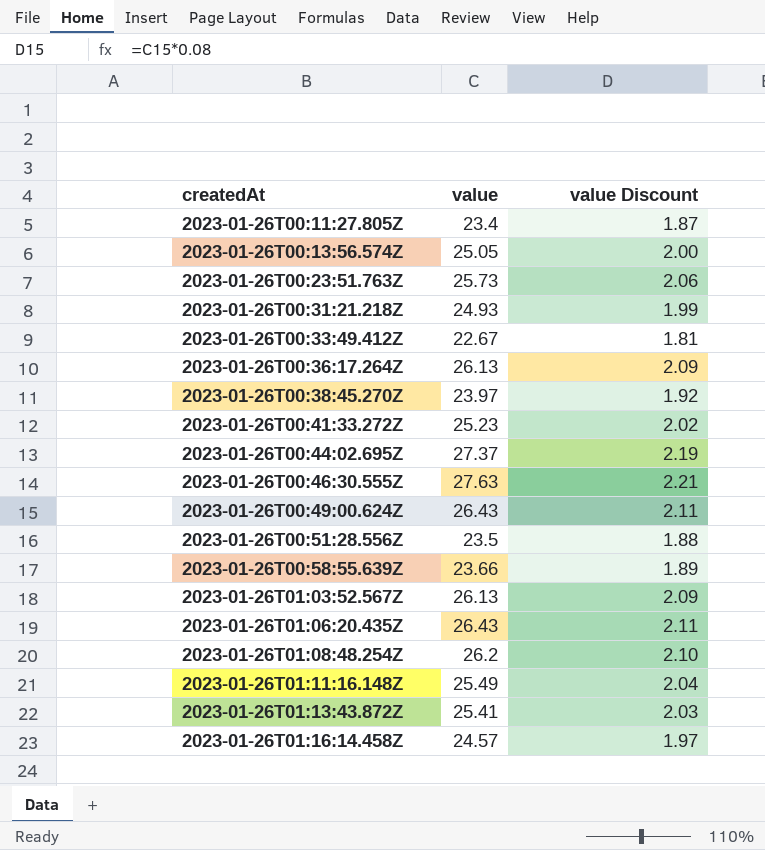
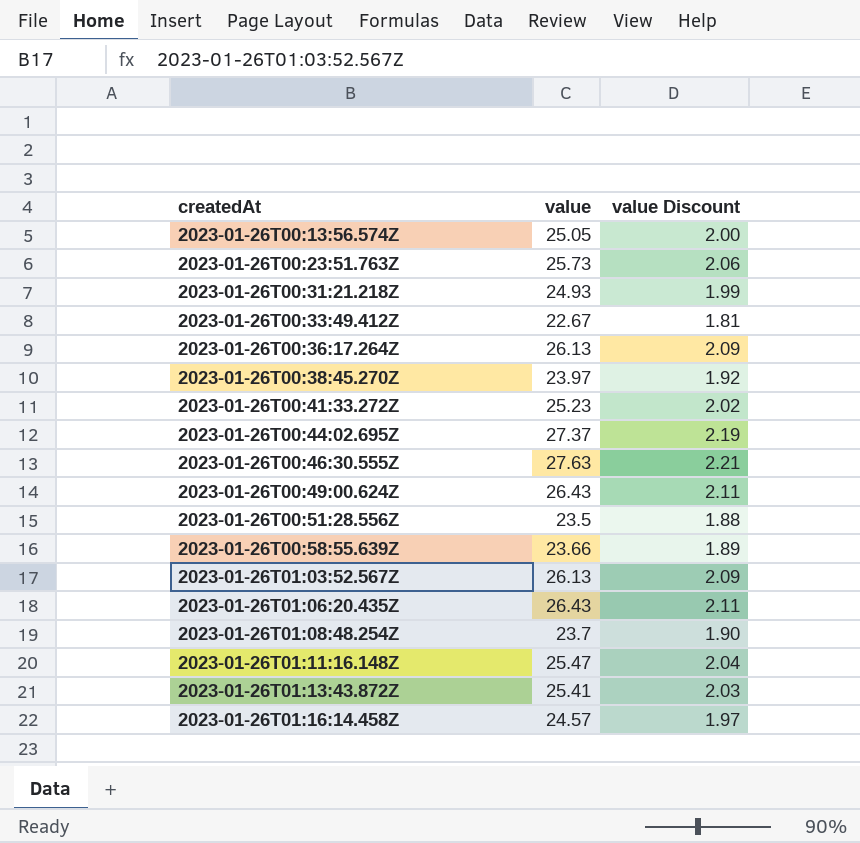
row 2023-01-26T00:11:27.805Z: 23.4 | 1.87 -> none
2023-01-26T01:08:48.254Z | value: 26.2 -> 23.7
2023-01-26T01:08:48.254Z | value Discount: 2.10 -> 1.90
2023-01-26T01:11:16.148Z | value: 25.49 -> 25.47

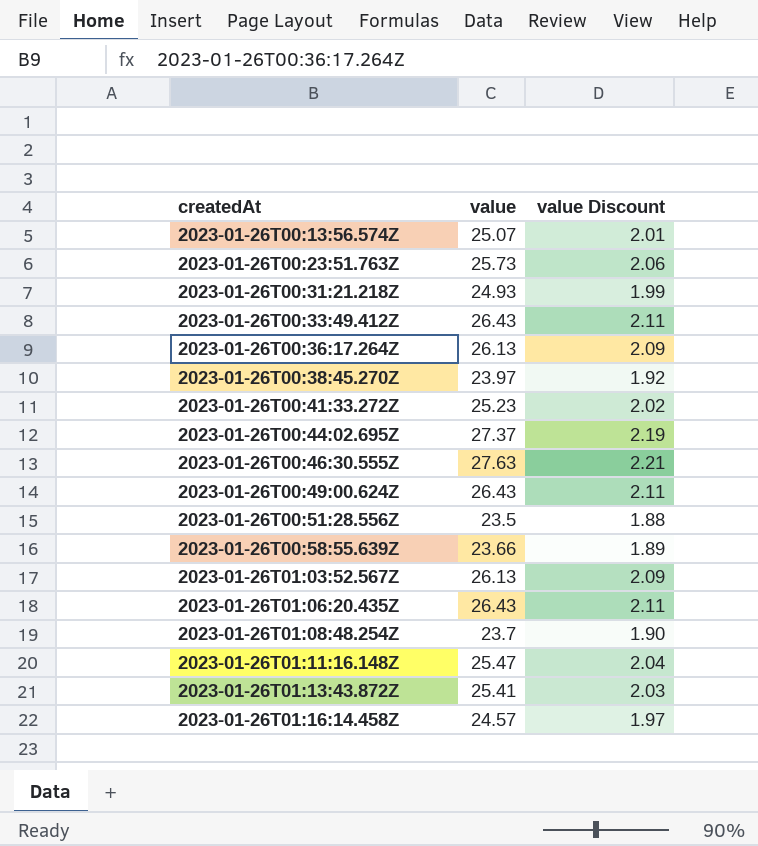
2023-01-26T00:13:56.574Z | value: 25.05 -> 25.07
2023-01-26T00:13:56.574Z | value Discount: 2.00 -> 2.01
2023-01-26T00:33:49.412Z | value: 22.67 -> 26.43
2023-01-26T00:33:49.412Z | value Discount: 1.81 -> 2.11

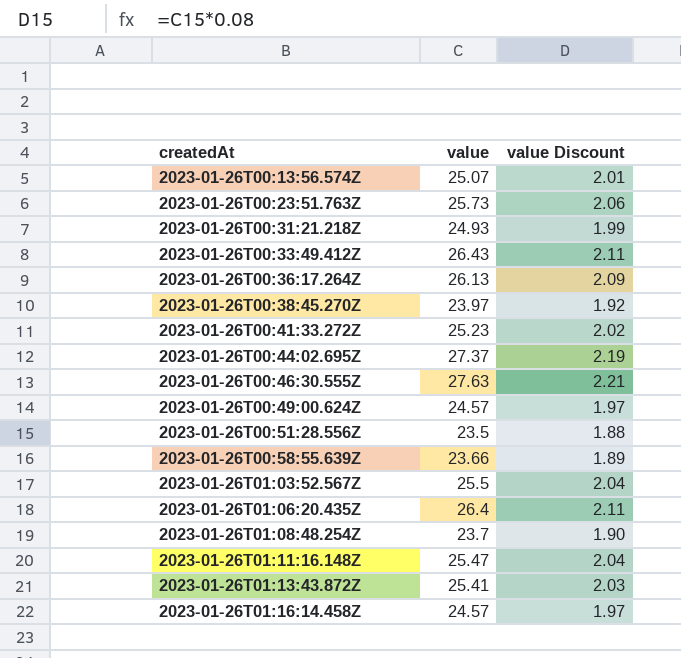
2023-01-26T00:49:00.624Z | value: 26.43 -> 24.57
2023-01-26T00:49:00.624Z | value Discount: 2.11 -> 1.97
2023-01-26T01:03:52.567Z | value: 26.13 -> 25.5
2023-01-26T01:03:52.567Z | value Discount: 2.09 -> 2.04
2023-01-26T01:06:20.435Z | value: 26.43 -> 26.4

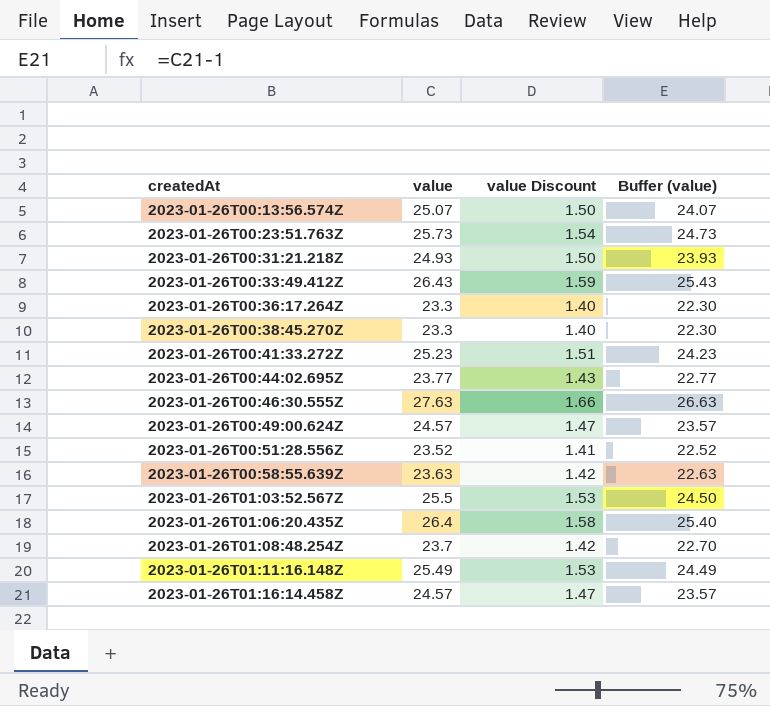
column value Discount | formula: [value] * 0.08 -> [value] * 0.06
column Buffer (value) | formula: none -> [value] - 1
row 2023-01-26T01:13:43.872Z: 25.41 | 2.03 -> none
2023-01-26T00:36:17.264Z | value: 26.13 -> 23.3
2023-01-26T00:38:45.270Z | value: 23.97 -> 23.3
2023-01-26T00:44:02.695Z | value: 27.37 -> 23.77
2023-01-26T00:51:28.556Z | value: 23.5 -> 23.52
2023-01-26T00:58:55.639Z | value: 23.66 -> 23.63
2023-01-26T01:11:16.148Z | value: 25.47 -> 25.49

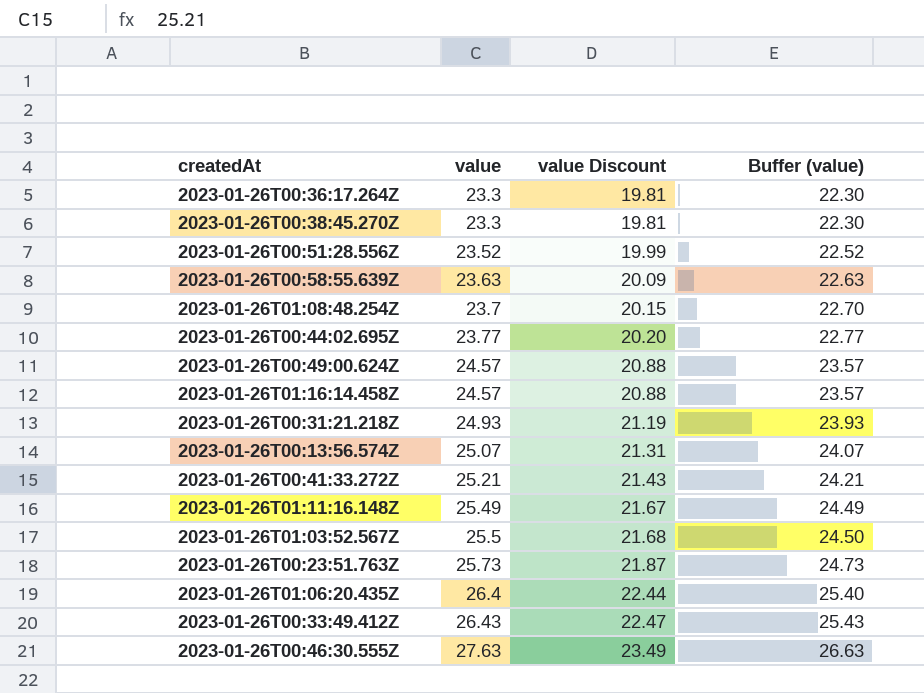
row order: createdAt ascending -> value ascending
column value Discount | formula: [value] * 0.06 -> [value] * 0.85
2023-01-26T00:41:33.272Z | value: 25.23 -> 25.21
2023-01-26T00:41:33.272Z | Buffer (value): 24.23 -> 24.21

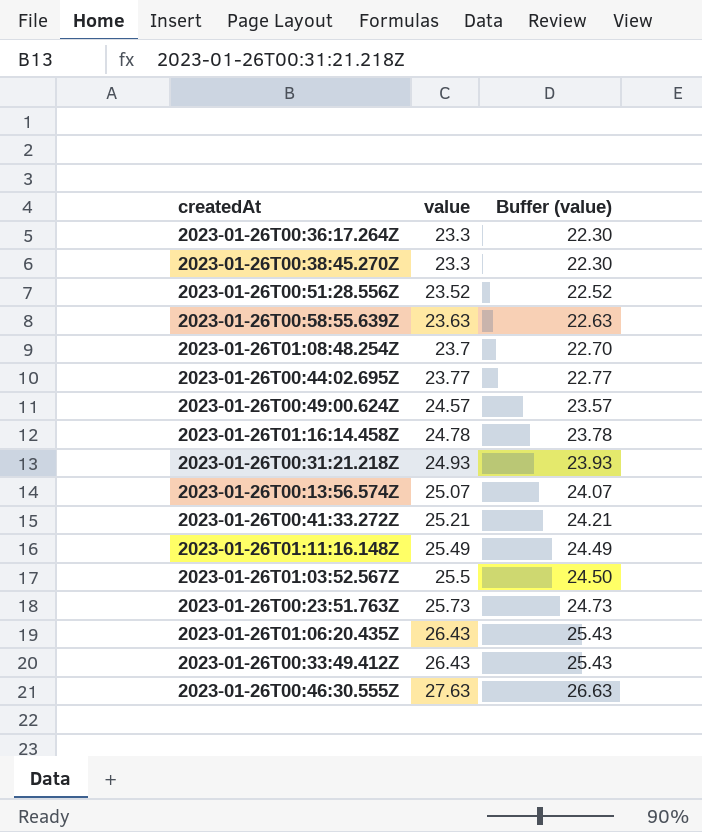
column value Discount | formula: [value] * 0.85 -> none
2023-01-26T01:16:14.458Z | value: 24.57 -> 24.78
2023-01-26T01:16:14.458Z | Buffer (value): 23.57 -> 23.78
2023-01-26T01:06:20.435Z | value: 26.4 -> 26.43
2023-01-26T01:06:20.435Z | Buffer (value): 25.40 -> 25.43

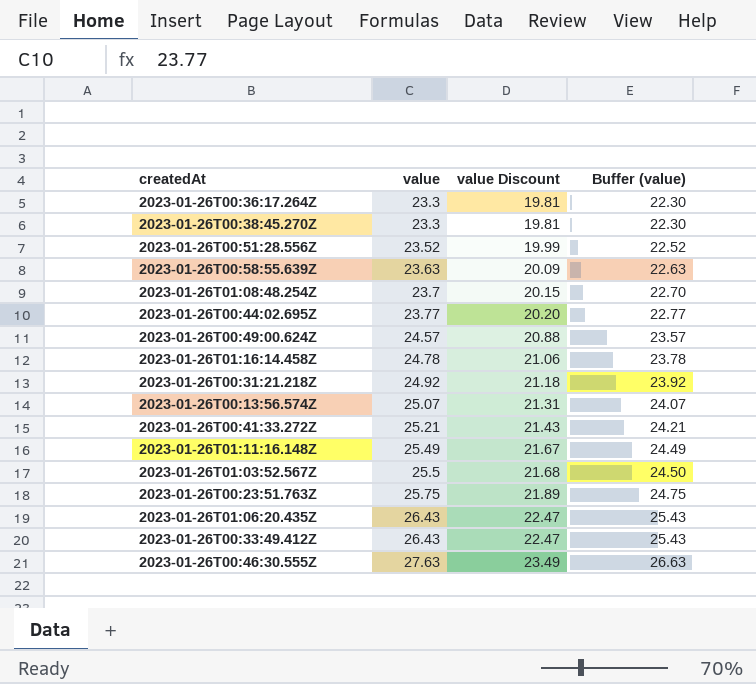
column value Discount | formula: none -> [value] * 0.85
2023-01-26T00:31:21.218Z | value: 24.93 -> 24.92
2023-01-26T00:31:21.218Z | Buffer (value): 23.93 -> 23.92
2023-01-26T00:23:51.763Z | value: 25.73 -> 25.75
2023-01-26T00:23:51.763Z | Buffer (value): 24.73 -> 24.75

